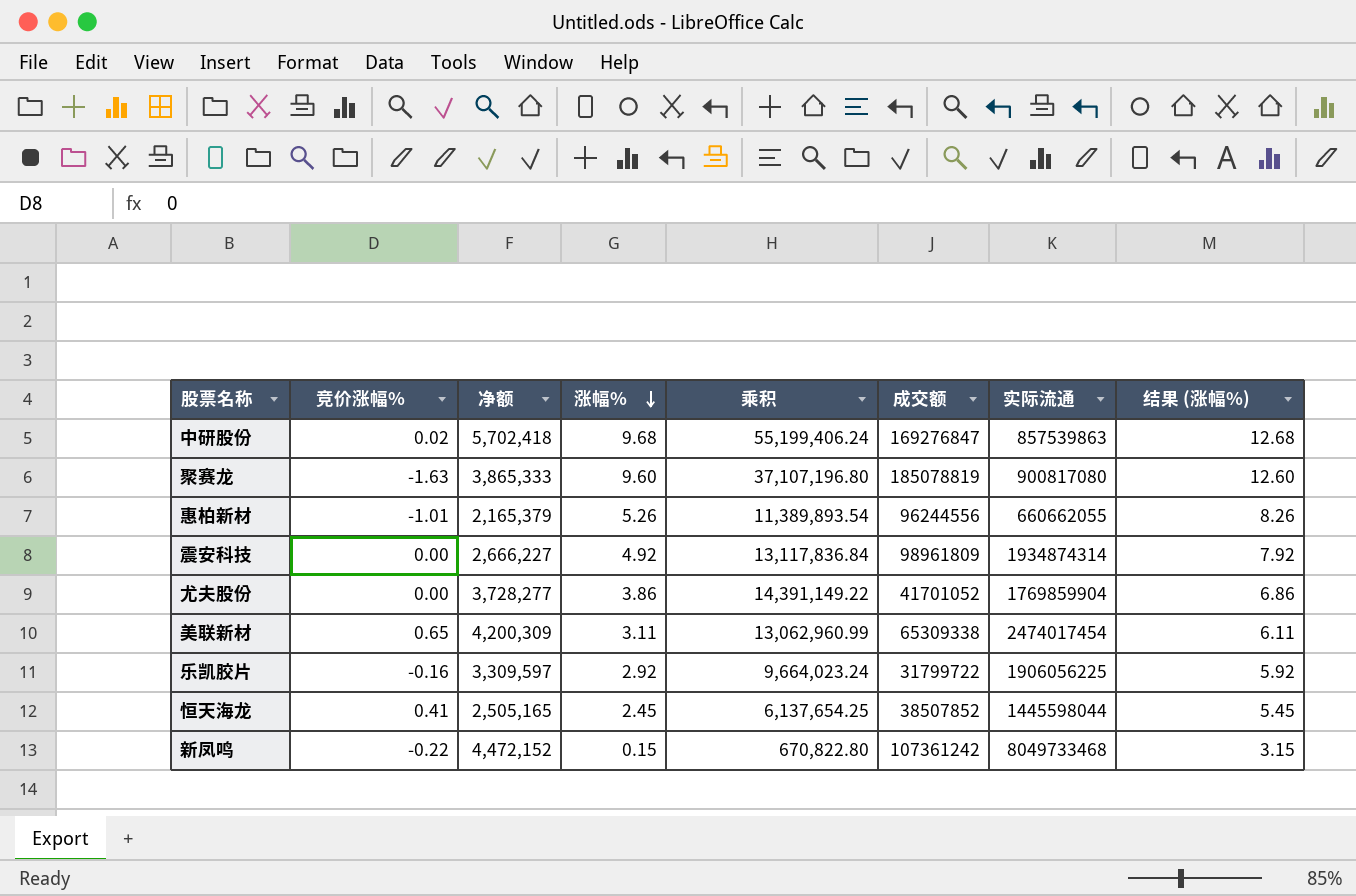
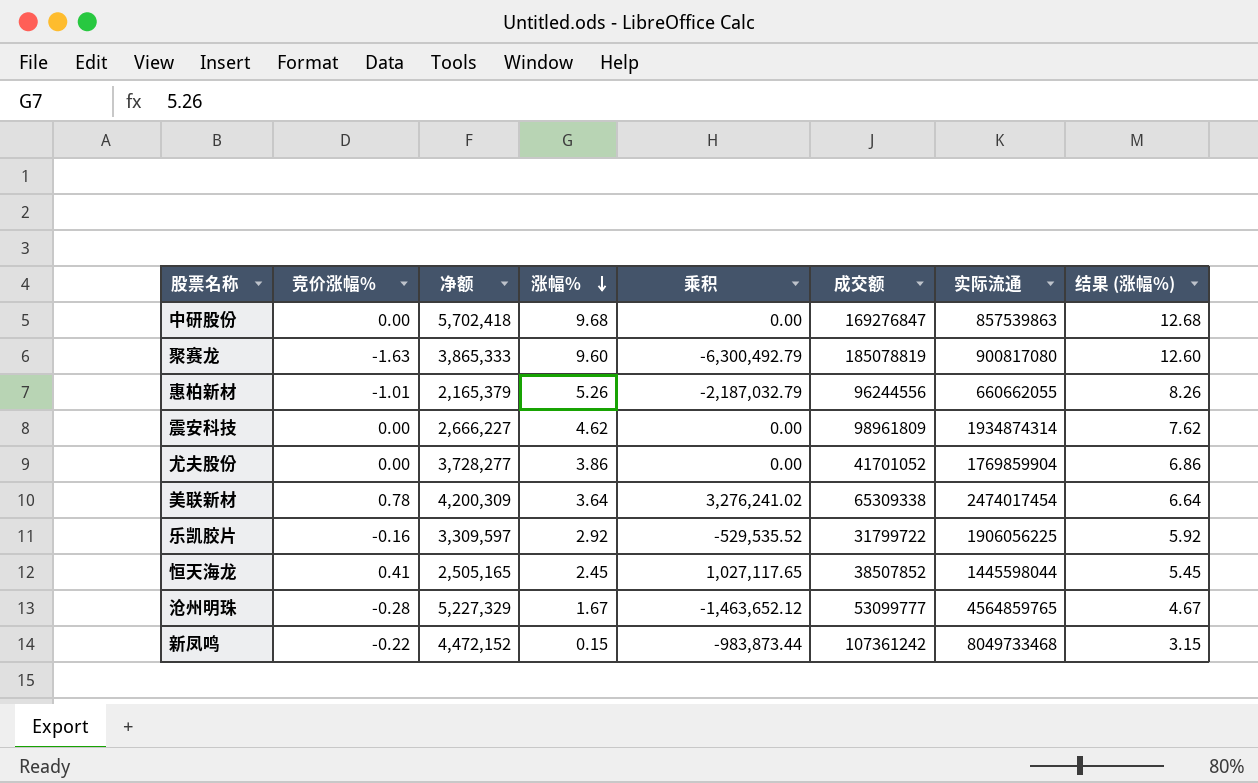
column 乘积 | formula: [净额] * [涨幅%] -> [竞价涨幅%] * [净额]
中研股份 | 竞价涨幅%: 0.02 -> 0.00
震安科技 | 涨幅%: 4.92 -> 4.62
震安科技 | 结果 (涨幅%): 7.92 -> 7.62
美联新材 | 竞价涨幅%: 0.65 -> 0.78
美联新材 | 涨幅%: 3.11 -> 3.64
美联新材 | 结果 (涨幅%): 6.11 -> 6.64
row 沧州明珠: none -> -0.28 | 5,227,329 | 1.67 | -1,463,652.12 | 53099777 | 4564859765 | 4.67

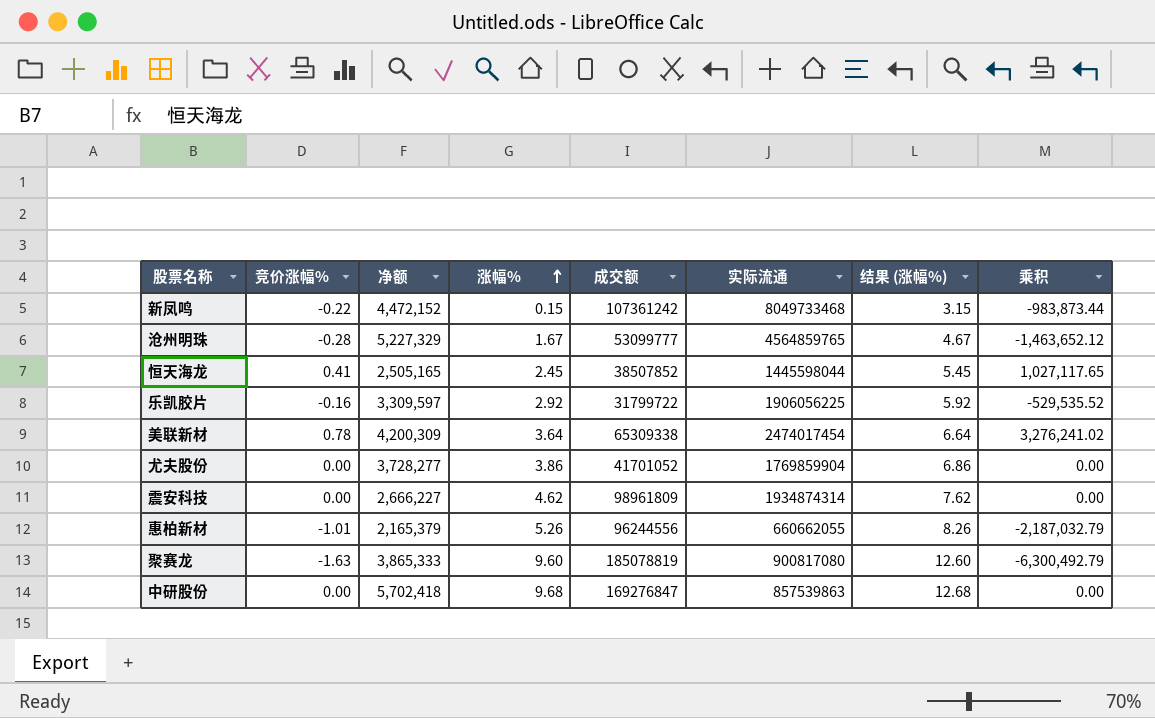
row order: 涨幅% descending -> 涨幅% ascending
column 乘积 | position: 5 -> 8

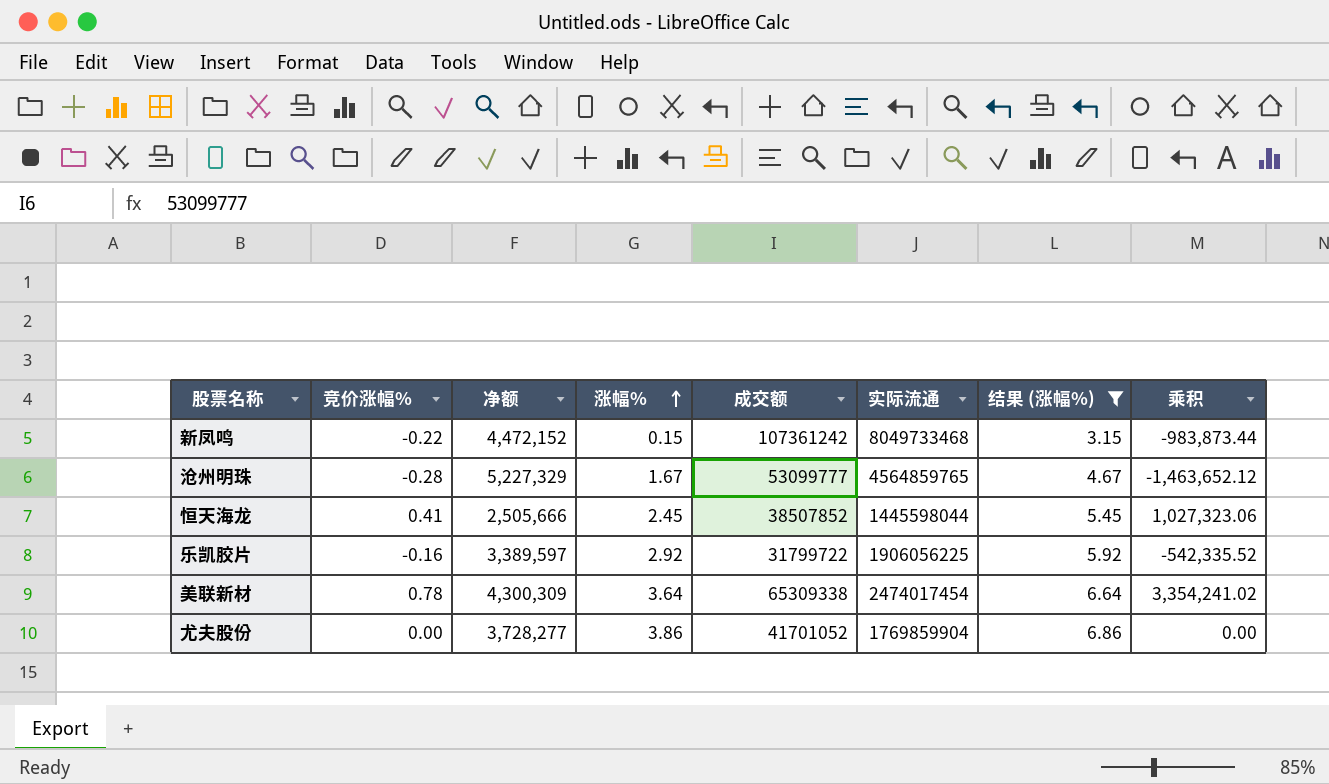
filter: none -> 结果 (涨幅%) <= 6.86
恒天海龙 | 净额: 2,505,165 -> 2,505,666
恒天海龙 | 乘积: 1,027,117.65 -> 1,027,323.06
乐凯胶片 | 净额: 3,309,597 -> 3,389,597
乐凯胶片 | 乘积: -529,535.52 -> -542,335.52
美联新材 | 净额: 4,200,309 -> 4,300,309
美联新材 | 乘积: 3,276,241.02 -> 3,354,241.02

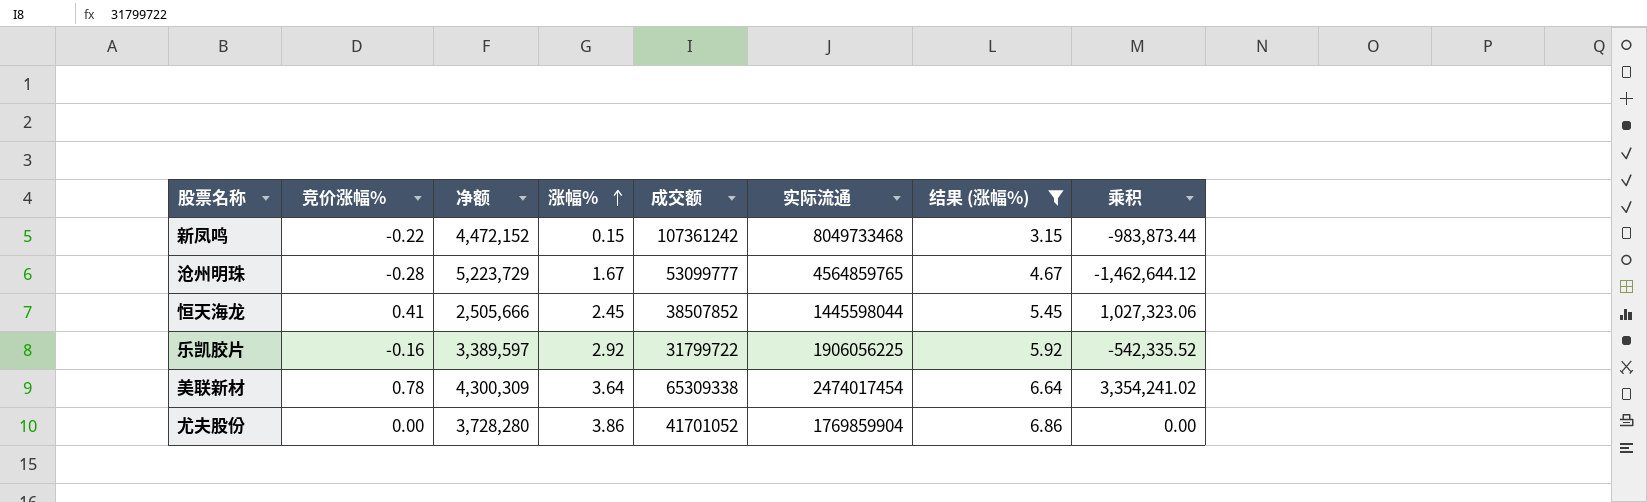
沧州明珠 | 净额: 5,227,329 -> 5,223,729
沧州明珠 | 乘积: -1,463,652.12 -> -1,462,644.12
尤夫股份 | 净额: 3,728,277 -> 3,728,280

